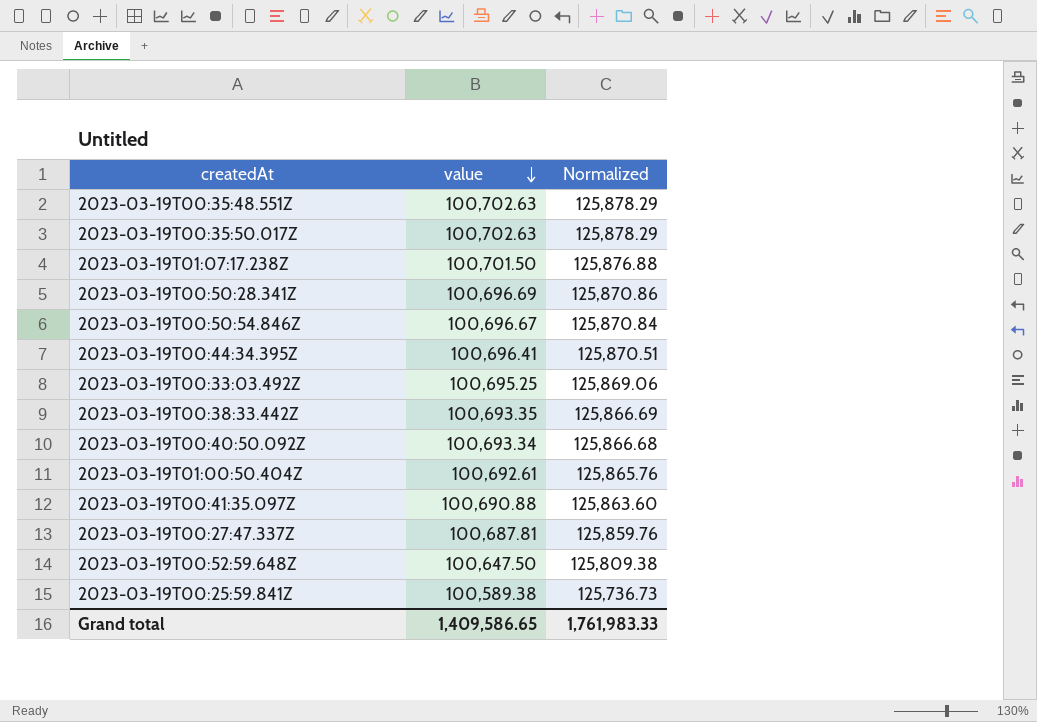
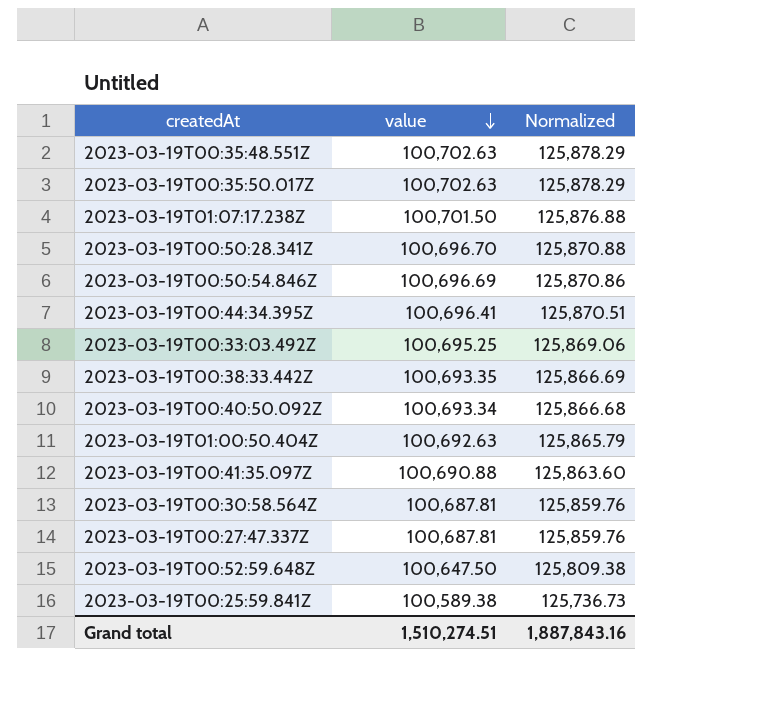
2023-03-19T00:50:28.341Z | value: 100,696.69 -> 100,696.70
2023-03-19T00:50:28.341Z | Normalized: 125,870.86 -> 125,870.88
2023-03-19T00:50:54.846Z | value: 100,696.67 -> 100,696.69
2023-03-19T00:50:54.846Z | Normalized: 125,870.84 -> 125,870.86
2023-03-19T01:00:50.404Z | value: 100,692.61 -> 100,692.63
2023-03-19T01:00:50.404Z | Normalized: 125,865.76 -> 125,865.79
row 2023-03-19T00:30:58.564Z: none -> 100,687.81 | 125,859.76
Grand total | value: 1,409,586.65 -> 1,510,274.51
Grand total | Normalized: 1,761,983.33 -> 1,887,843.16

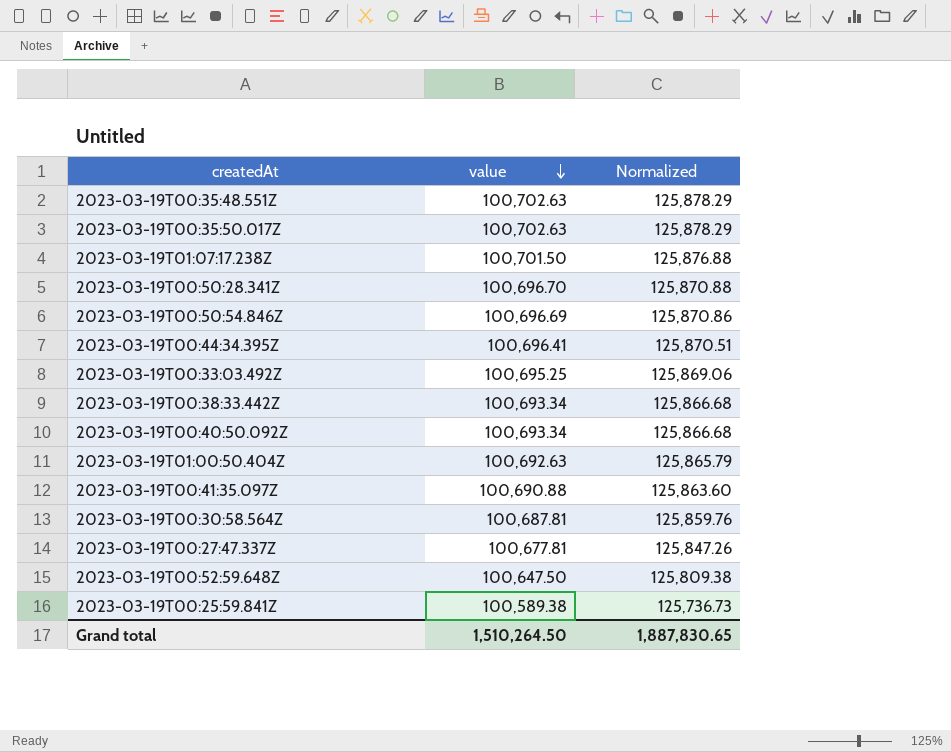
2023-03-19T00:38:33.442Z | value: 100,693.35 -> 100,693.34
2023-03-19T00:38:33.442Z | Normalized: 125,866.69 -> 125,866.68
2023-03-19T00:27:47.337Z | value: 100,687.81 -> 100,677.81
2023-03-19T00:27:47.337Z | Normalized: 125,859.76 -> 125,847.26
Grand total | value: 1,510,274.51 -> 1,510,264.50
Grand total | Normalized: 1,887,843.16 -> 1,887,830.65

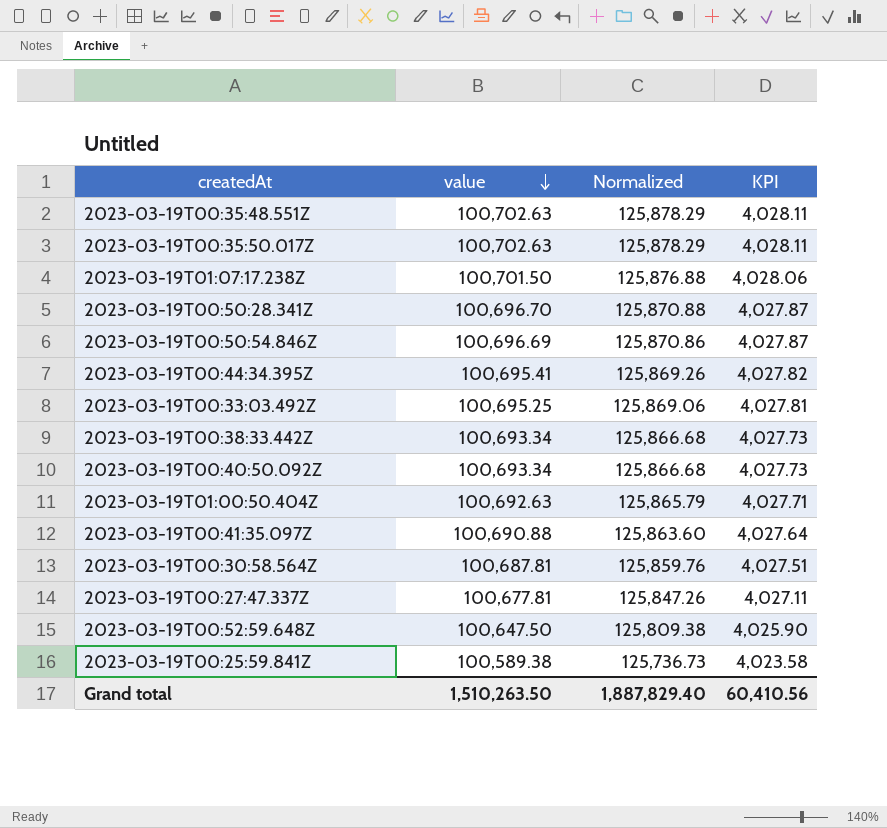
column KPI | formula: none -> [value] * 0.04
2023-03-19T00:44:34.395Z | value: 100,696.41 -> 100,695.41
2023-03-19T00:44:34.395Z | Normalized: 125,870.51 -> 125,869.26
Grand total | value: 1,510,264.50 -> 1,510,263.50
Grand total | Normalized: 1,887,830.65 -> 1,887,829.40

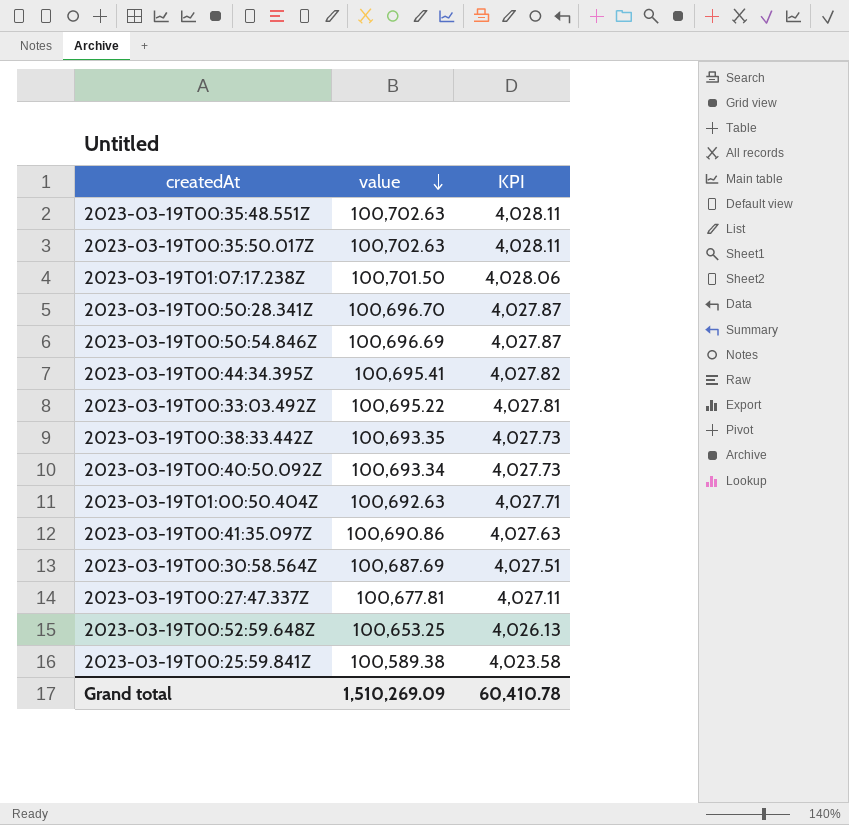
column Normalized | formula: [value] * 1.25 -> none
2023-03-19T00:33:03.492Z | value: 100,695.25 -> 100,695.22
2023-03-19T00:38:33.442Z | value: 100,693.34 -> 100,693.35
2023-03-19T00:41:35.097Z | value: 100,690.88 -> 100,690.86
2023-03-19T00:41:35.097Z | KPI: 4,027.64 -> 4,027.63
2023-03-19T00:30:58.564Z | value: 100,687.81 -> 100,687.69
2023-03-19T00:52:59.648Z | value: 100,647.50 -> 100,653.25
2023-03-19T00:52:59.648Z | KPI: 4,025.90 -> 4,026.13
Grand total | value: 1,510,263.50 -> 1,510,269.09
Grand total | KPI: 60,410.56 -> 60,410.78

